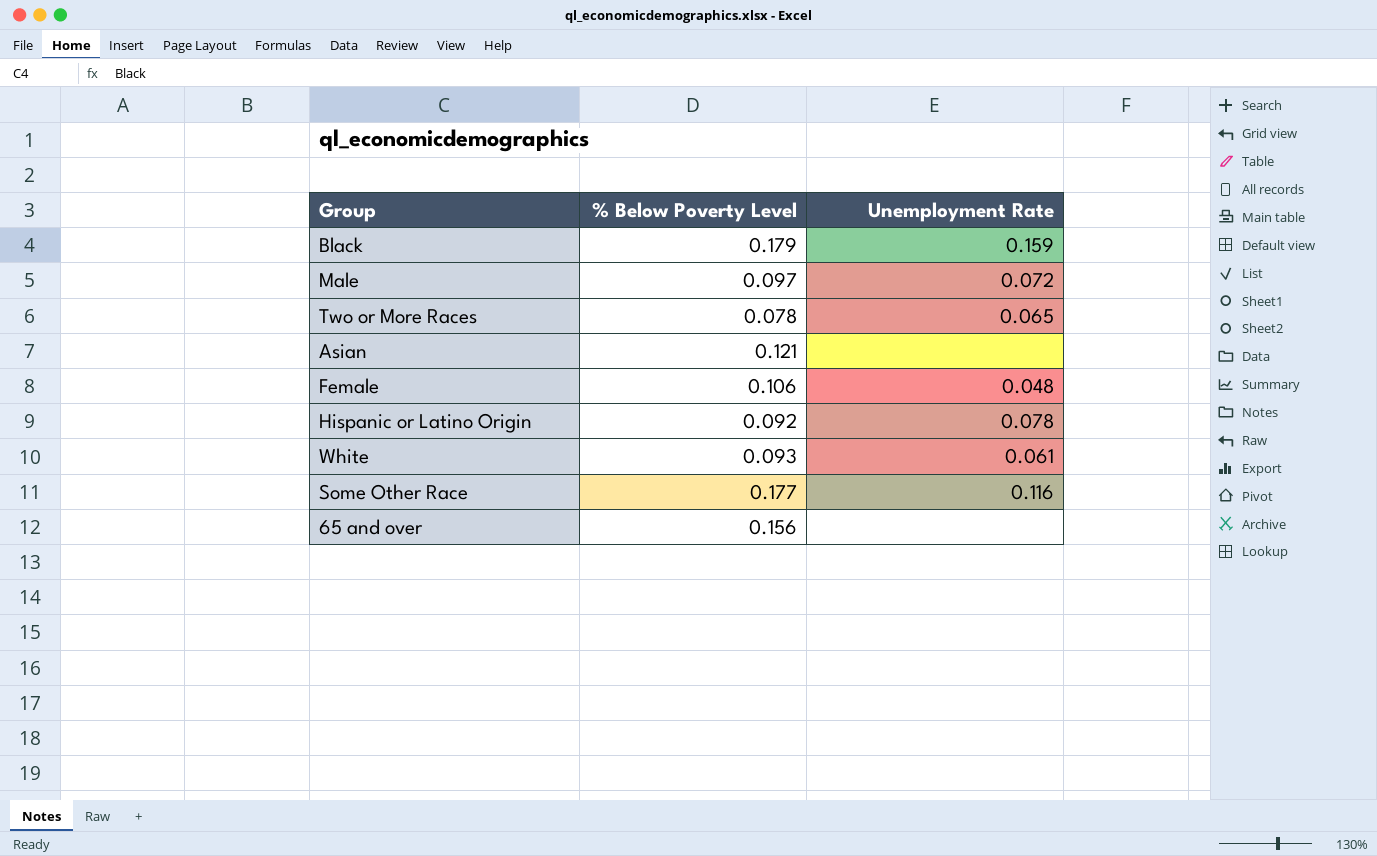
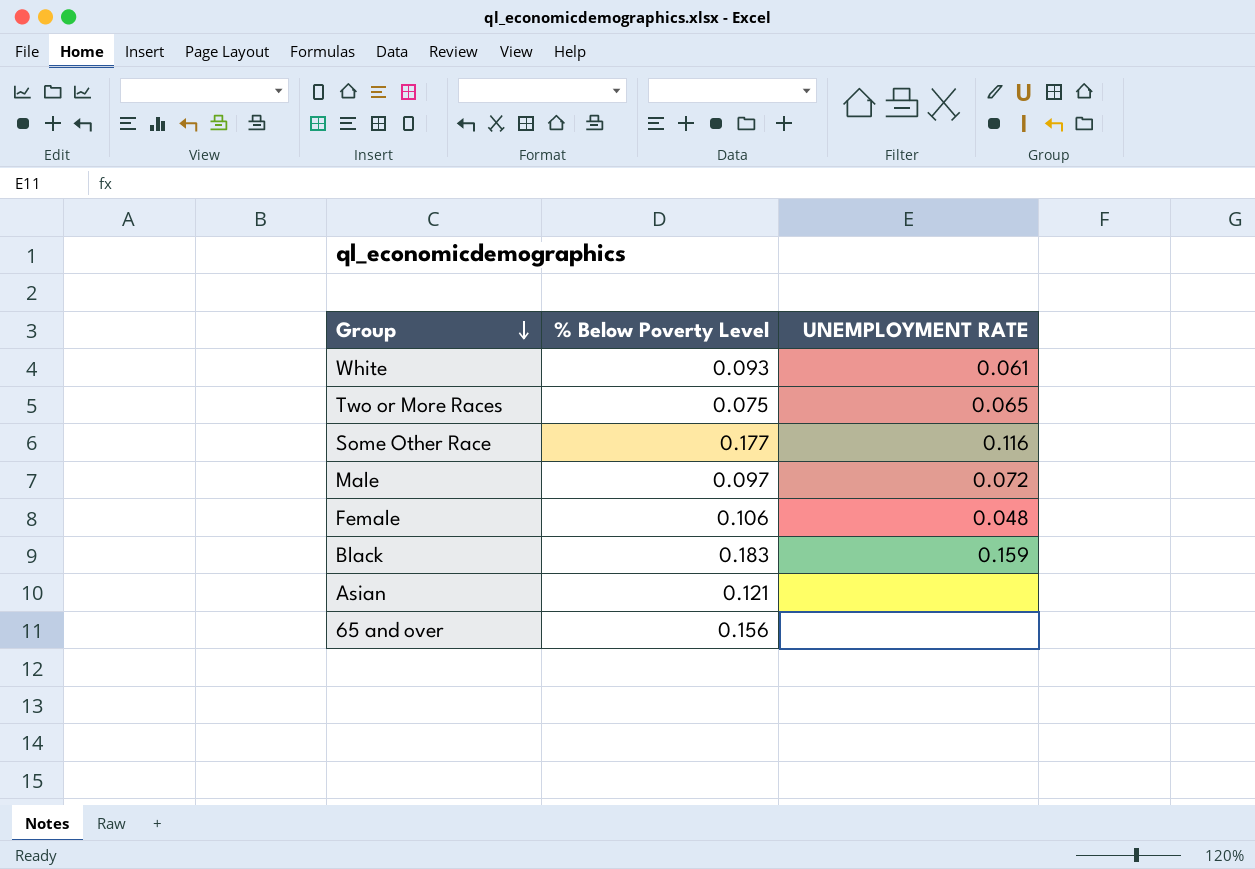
row order: none -> Group descending
column name: Unemployment Rate -> UNEMPLOYMENT RATE
row Hispanic or Latino Origin: 0.092 | 0.078 -> none
Two or More Races | % Below Poverty Level: 0.078 -> 0.075
Black | % Below Poverty Level: 0.179 -> 0.183

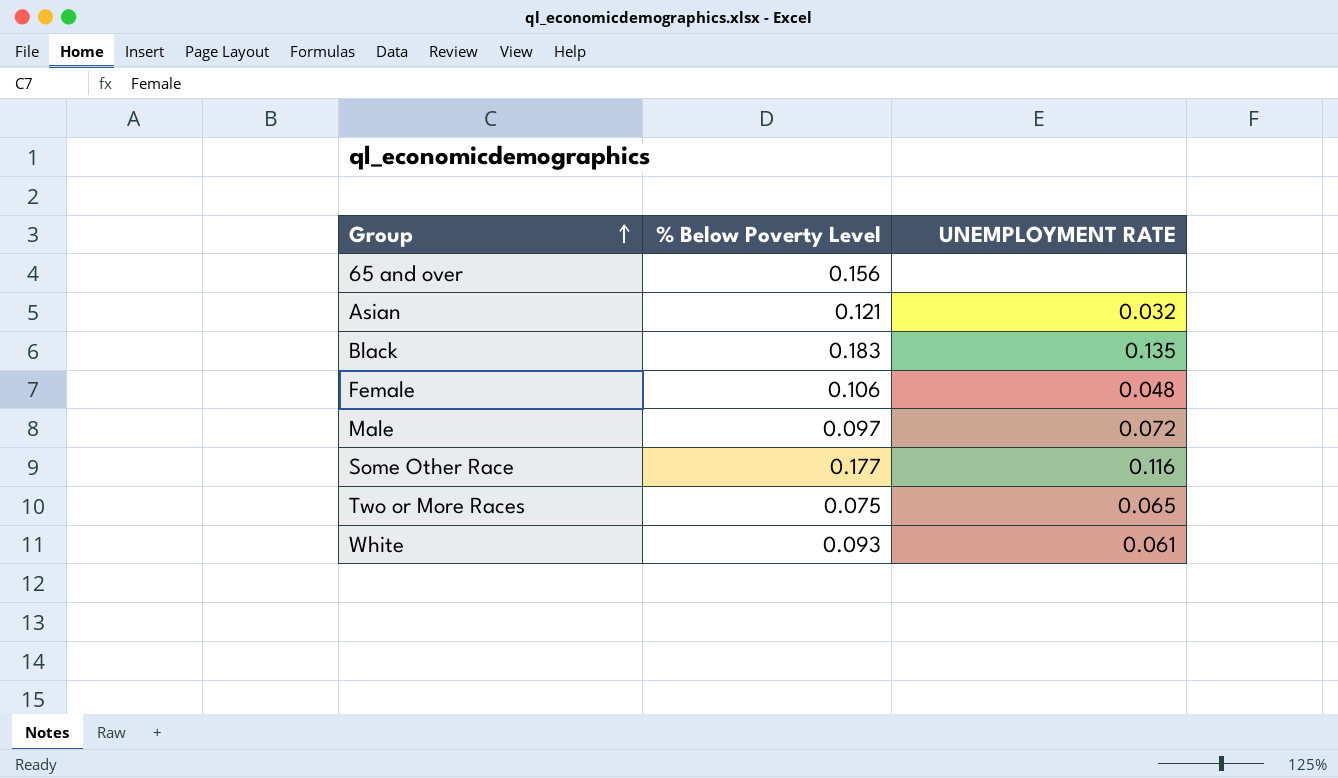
row order: Group descending -> Group ascending
Asian | UNEMPLOYMENT RATE: none -> 0.032
Black | UNEMPLOYMENT RATE: 0.159 -> 0.135

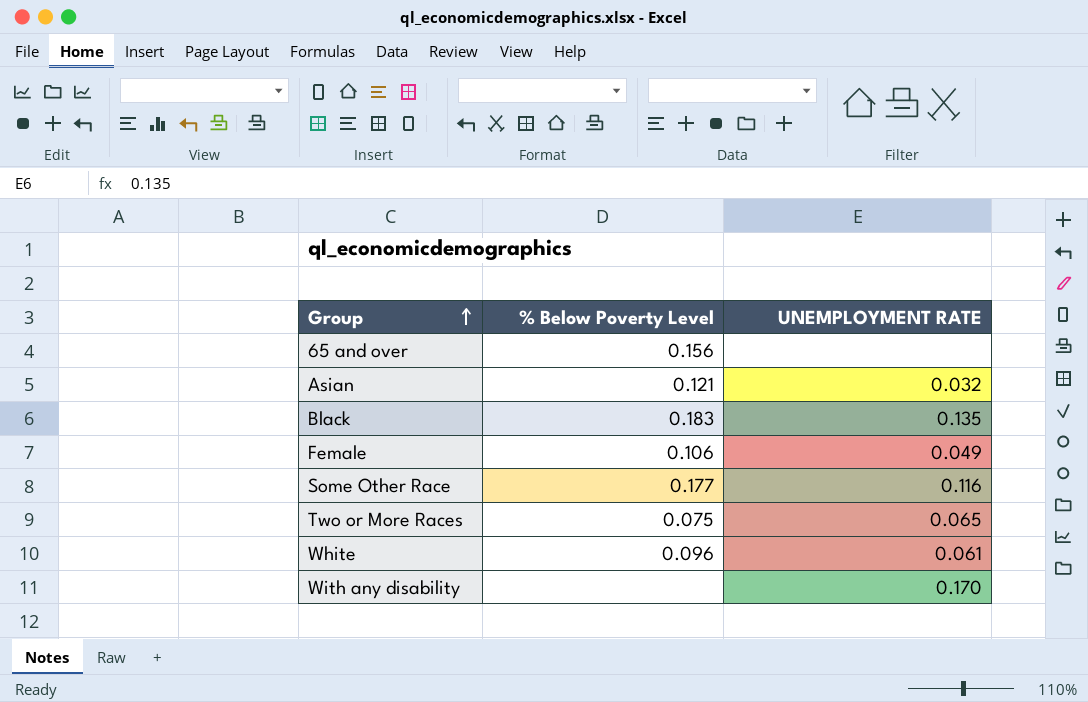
row Male: 0.097 | 0.072 -> none
Female | UNEMPLOYMENT RATE: 0.048 -> 0.049
White | % Below Poverty Level: 0.093 -> 0.096
row With any disability: none -> none | 0.170

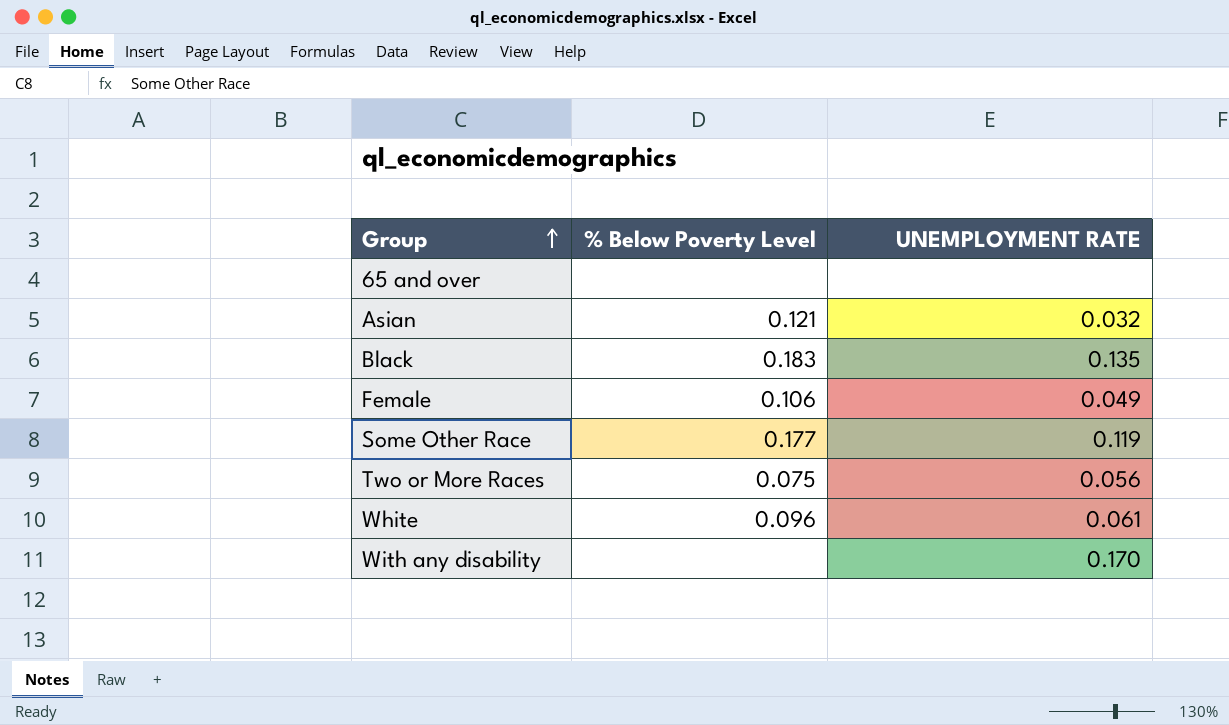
65 and over | % Below Poverty Level: 0.156 -> none
Some Other Race | UNEMPLOYMENT RATE: 0.116 -> 0.119
Two or More Races | UNEMPLOYMENT RATE: 0.065 -> 0.056

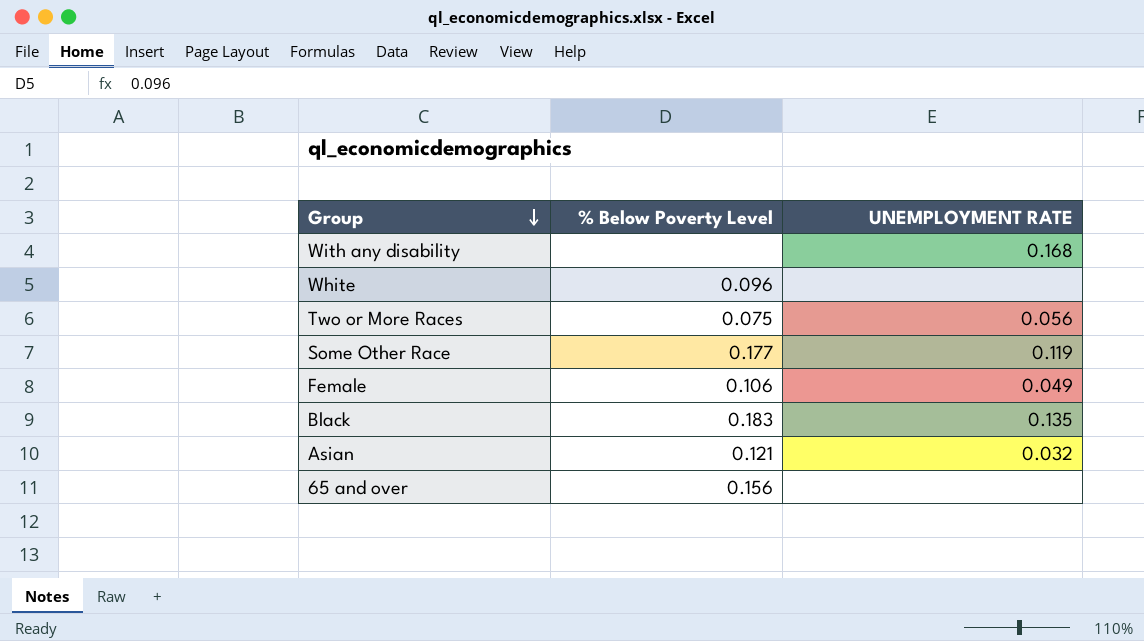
row order: Group ascending -> Group descending
With any disability | UNEMPLOYMENT RATE: 0.170 -> 0.168
White | UNEMPLOYMENT RATE: 0.061 -> none
65 and over | % Below Poverty Level: none -> 0.156

